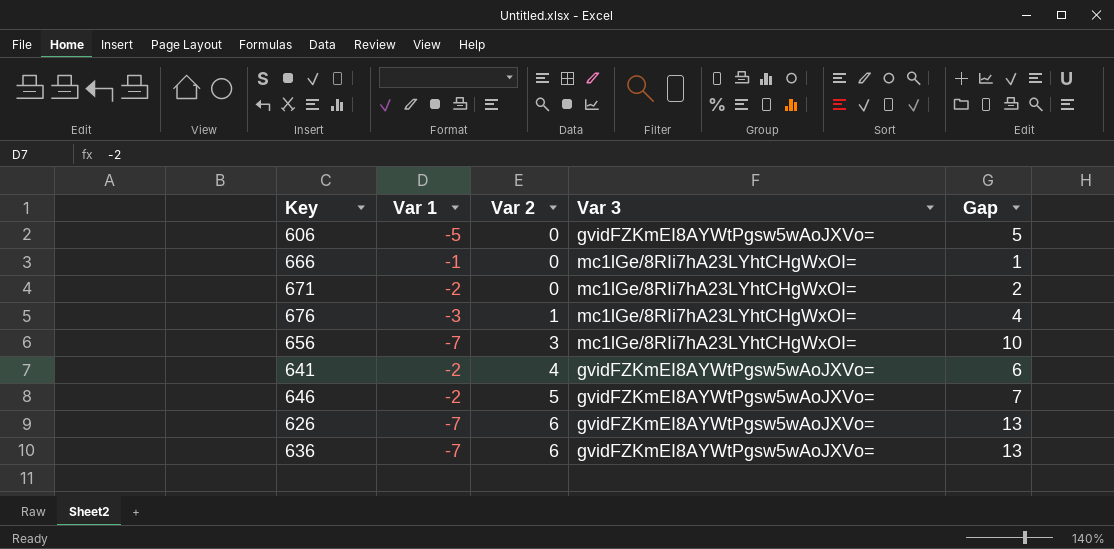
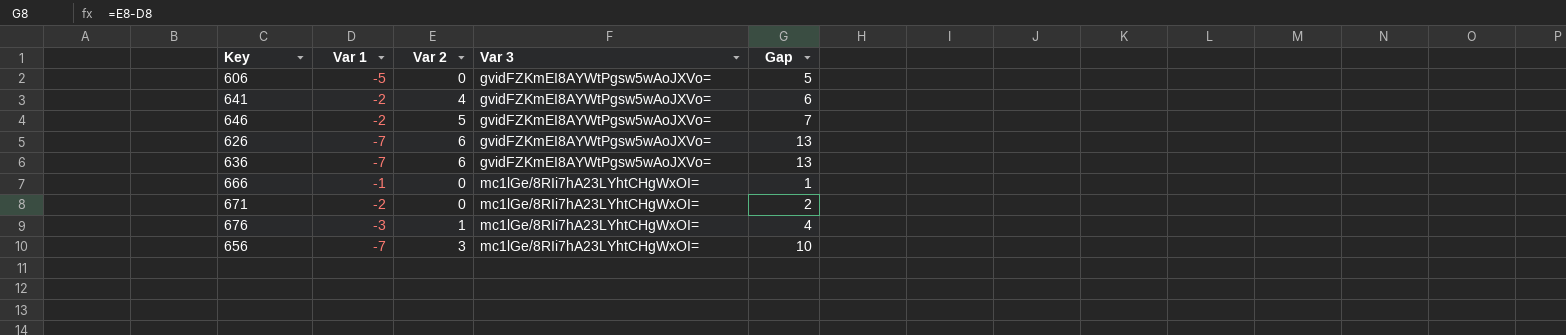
row order: Var 2 ascending -> Var 3 ascending

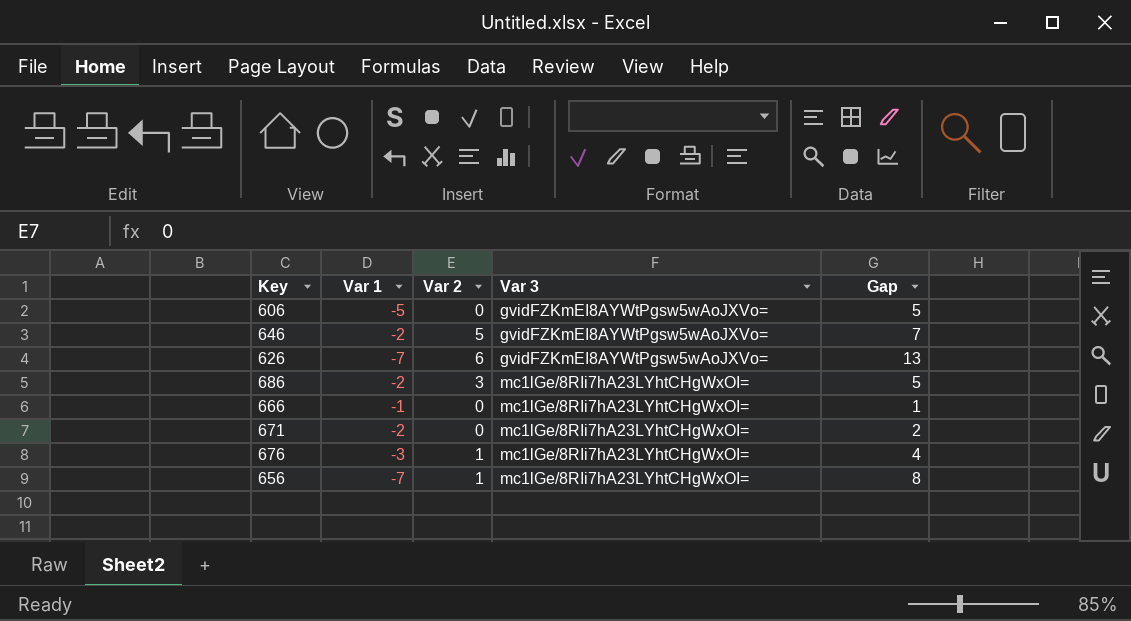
row 641: -2 | 4 | gvidFZKmEI8AYWtPgsw5wAoJXVo= | 6 -> none
row 636: -7 | 6 | gvidFZKmEI8AYWtPgsw5wAoJXVo= | 13 -> none
row 686: none -> -2 | 3 | mc1lGe/8RIi7hA23LYhtCHgWxOI= | 5
656 | Var 2: 3 -> 1
656 | Gap: 10 -> 8

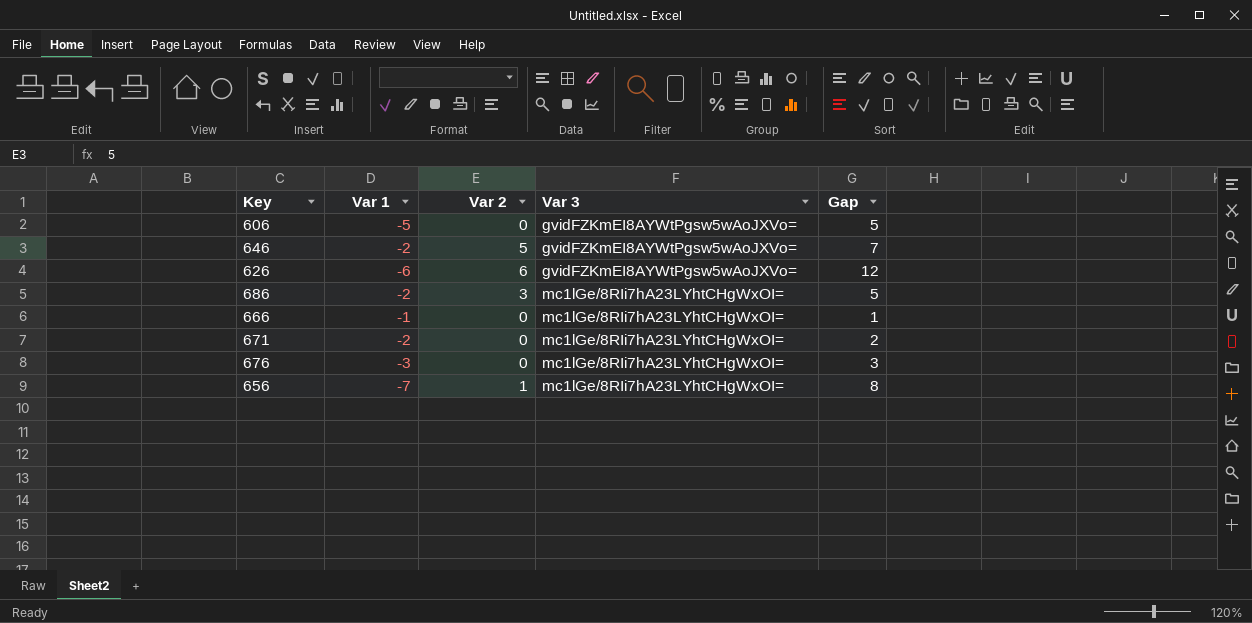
626 | Var 1: -7 -> -6
626 | Gap: 13 -> 12
676 | Var 2: 1 -> 0
676 | Gap: 4 -> 3

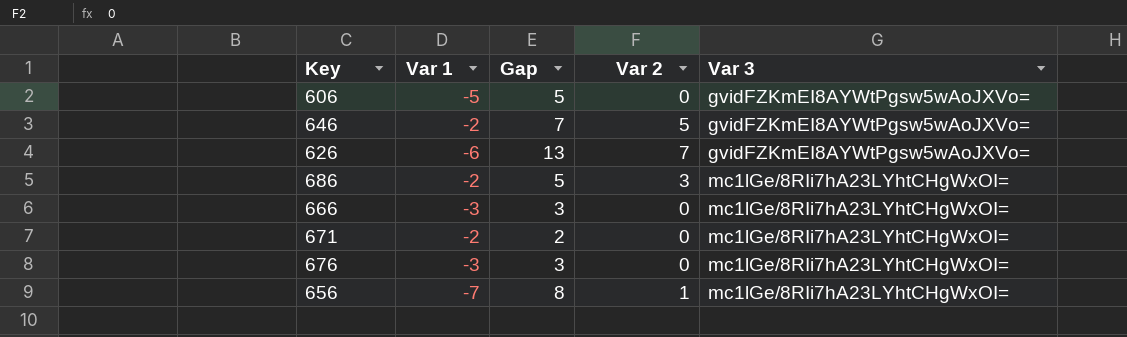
column Gap | position: 5 -> 3
626 | Gap: 12 -> 13
626 | Var 2: 6 -> 7
666 | Var 1: -1 -> -3
666 | Gap: 1 -> 3

